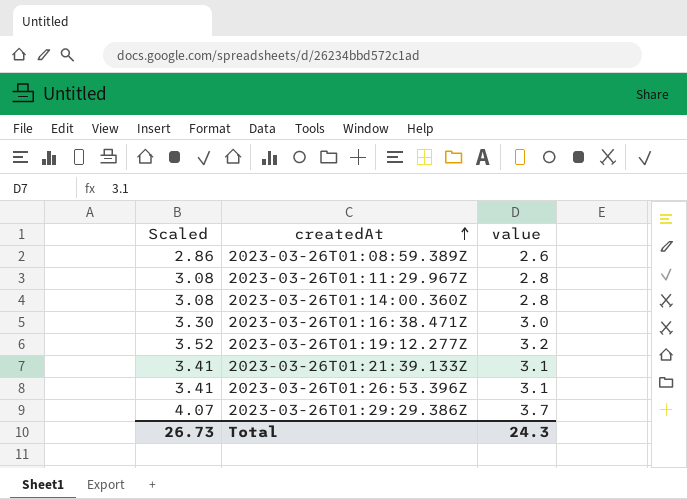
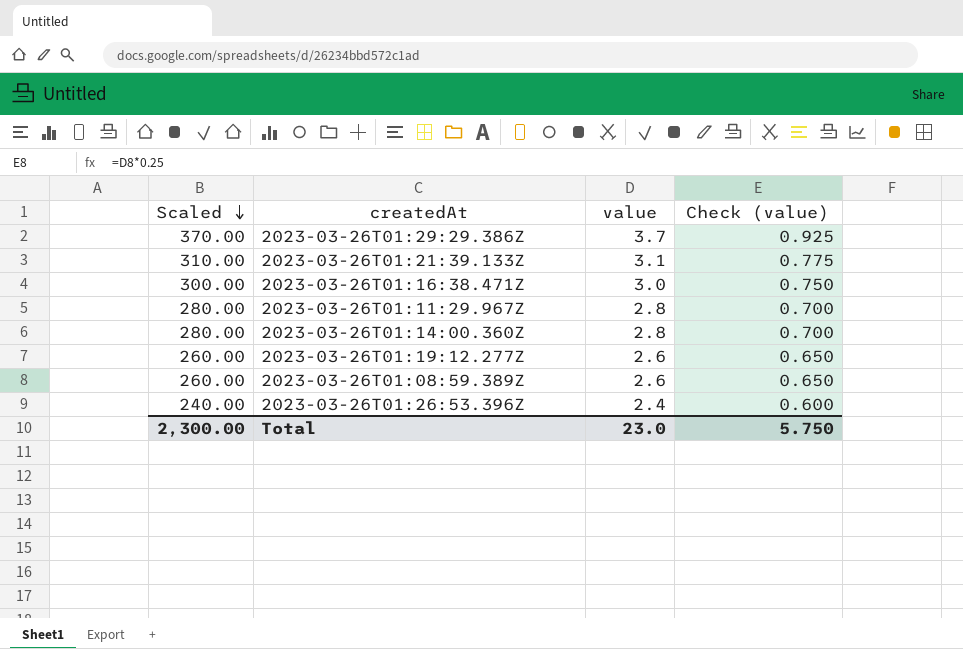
row order: createdAt ascending -> Scaled descending
column Scaled | formula: [value] * 1.1 -> [value] * 100
column Check (value) | formula: none -> [value] * 0.25
2023-03-26T01:19:12.277Z | value: 3.2 -> 2.6
2023-03-26T01:26:53.396Z | value: 3.1 -> 2.4
Total | Scaled: 26.73 -> 2,300.00
Total | value: 24.3 -> 23.0

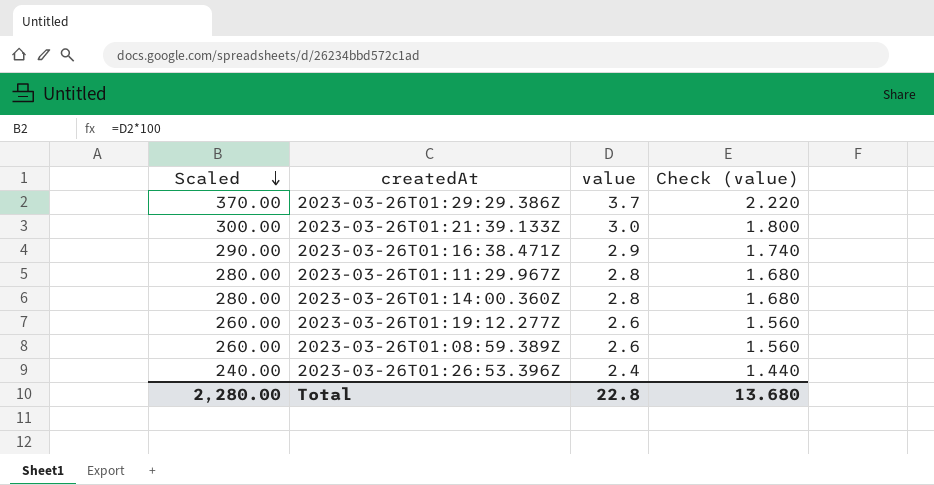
column Check (value) | formula: [value] * 0.25 -> [value] * 0.6
2023-03-26T01:21:39.133Z | Scaled: 310.00 -> 300.00
2023-03-26T01:21:39.133Z | value: 3.1 -> 3.0
2023-03-26T01:16:38.471Z | Scaled: 300.00 -> 290.00
2023-03-26T01:16:38.471Z | value: 3.0 -> 2.9
Total | Scaled: 2,300.00 -> 2,280.00
Total | value: 23.0 -> 22.8
Total | Check (value): 5.750 -> 13.680

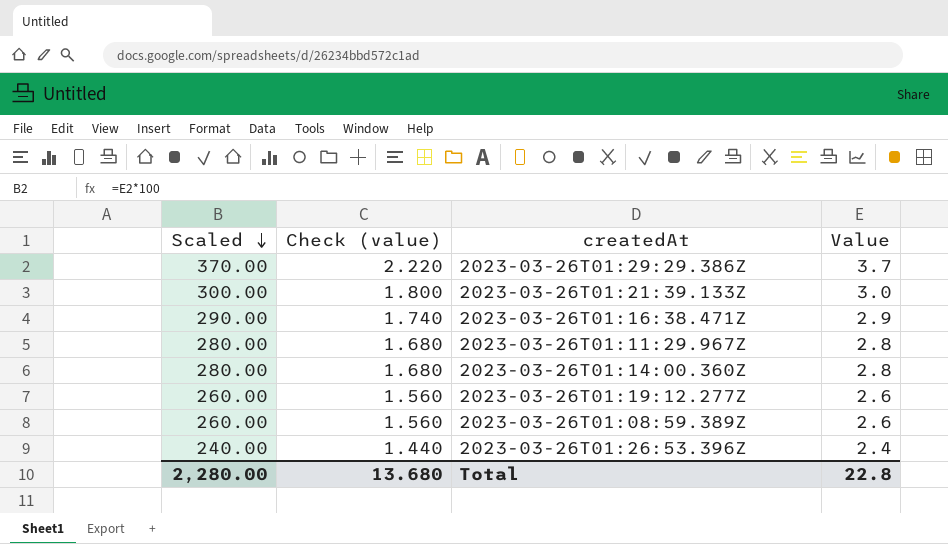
column Check (value) | position: 4 -> 2
column name: value -> Value

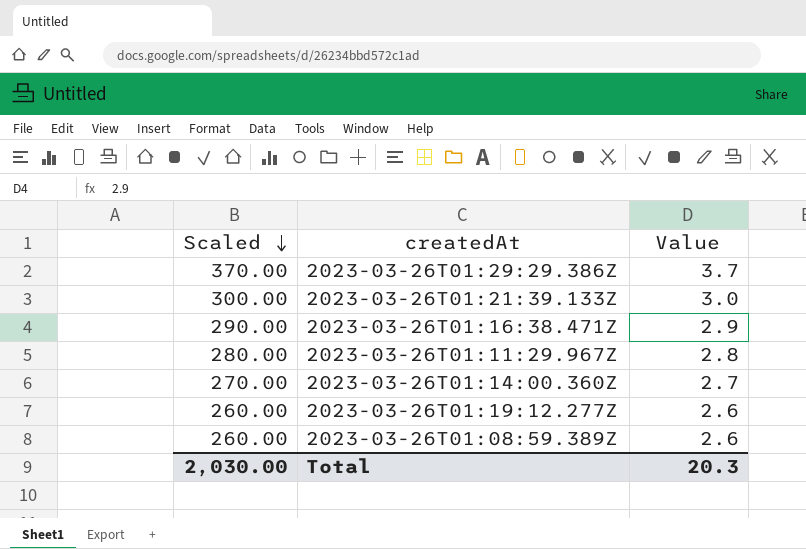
column Check (value) | formula: [Value] * 0.6 -> none
row 2023-03-26T01:26:53.396Z: 240.00 | 1.440 | 2.4 -> none
2023-03-26T01:14:00.360Z | Scaled: 280.00 -> 270.00
2023-03-26T01:14:00.360Z | Value: 2.8 -> 2.7
Total | Scaled: 2,280.00 -> 2,030.00
Total | Value: 22.8 -> 20.3

